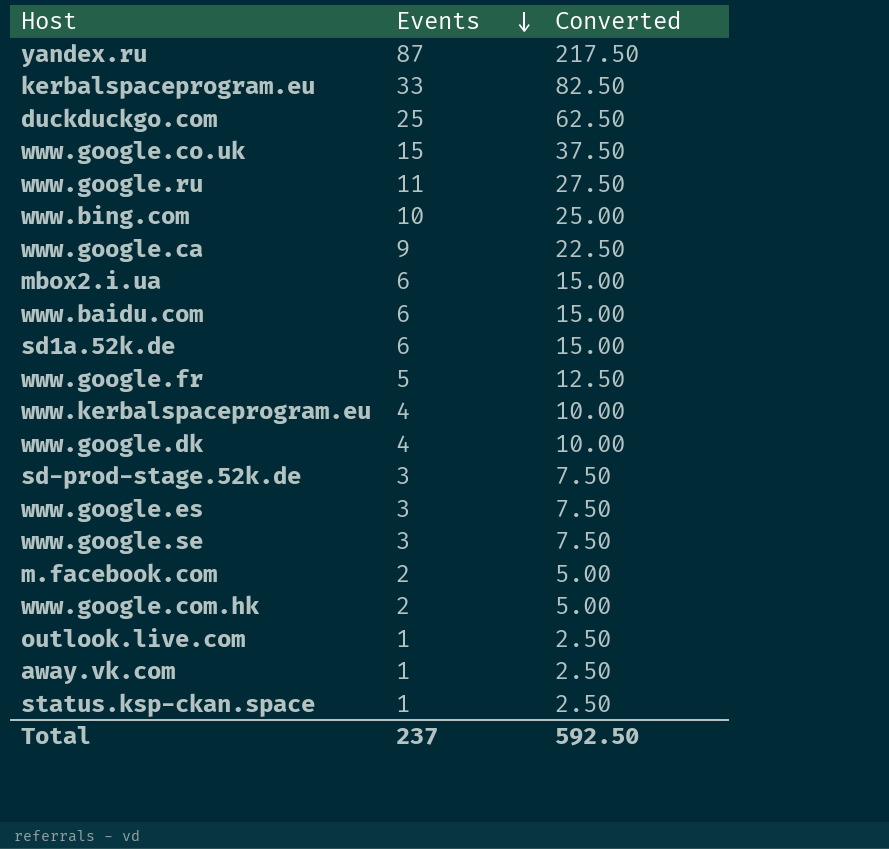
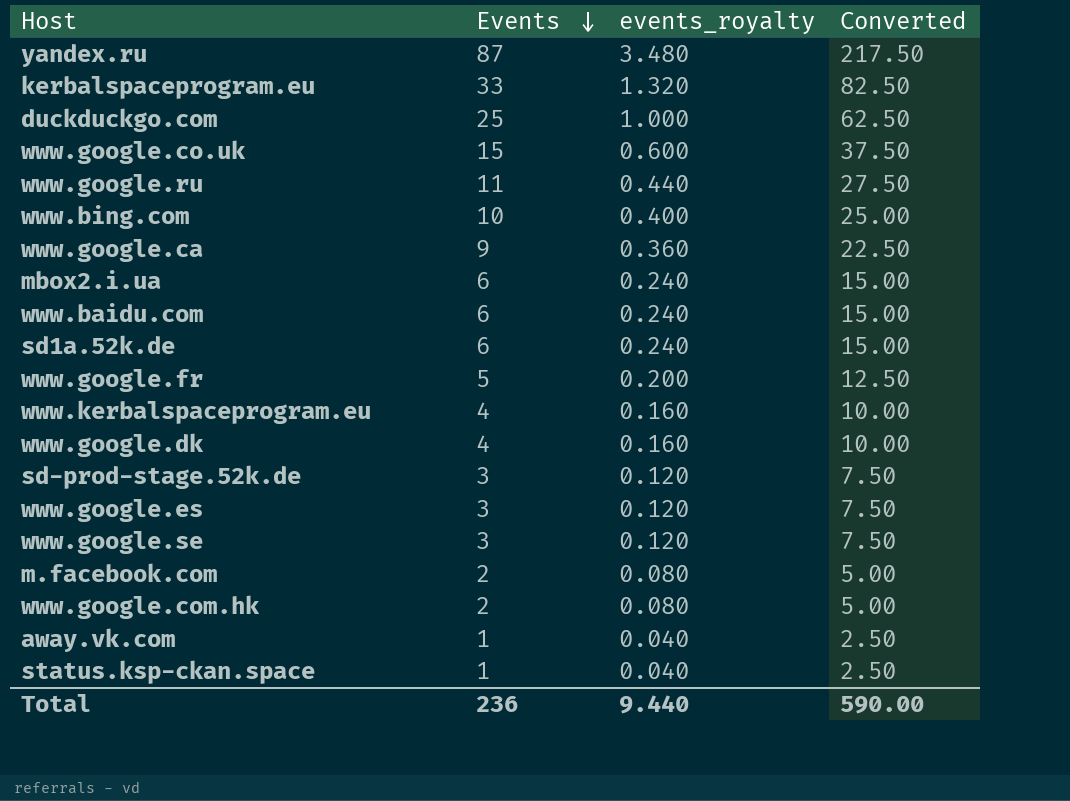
column events_royalty | formula: none -> [Events] * 0.04
row outlook.live.com: 1 | 2.50 -> none
Total | Events: 237 -> 236
Total | Converted: 592.50 -> 590.00

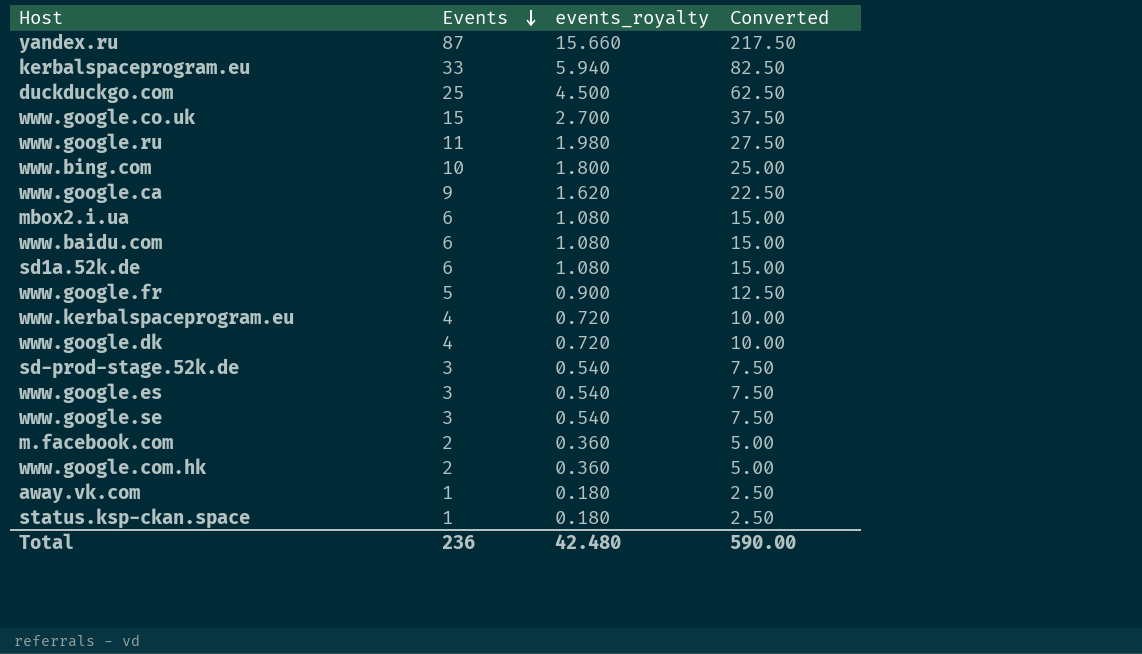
column events_royalty | formula: [Events] * 0.04 -> [Events] * 0.18
Total | events_royalty: 9.440 -> 42.480

